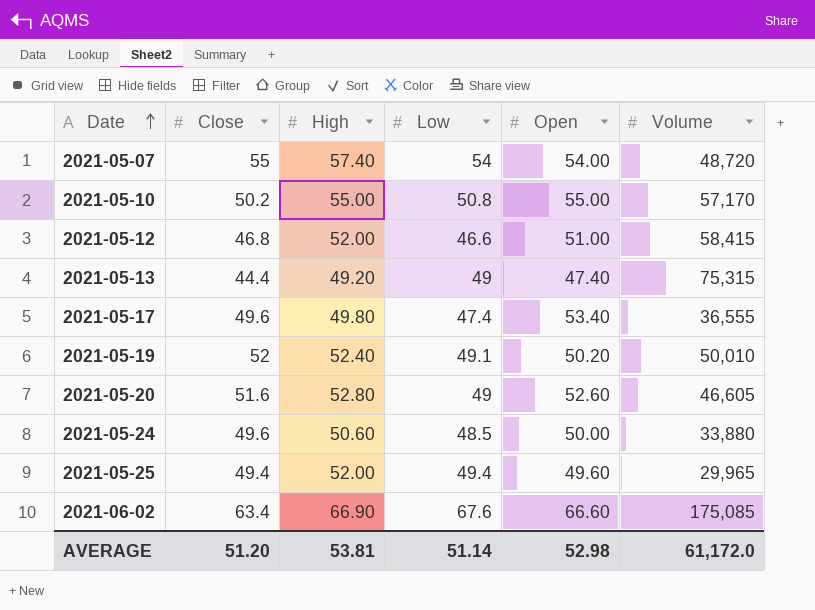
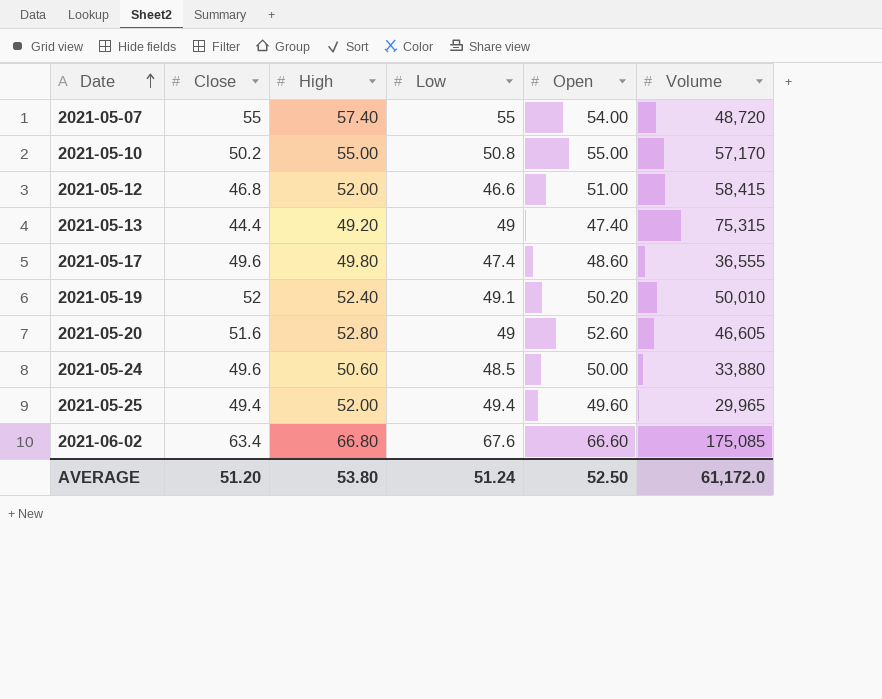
2021-05-07 | Low: 54 -> 55
2021-05-17 | Open: 53.40 -> 48.60
2021-06-02 | High: 66.90 -> 66.80
AVERAGE | High: 53.81 -> 53.80
AVERAGE | Low: 51.14 -> 51.24
AVERAGE | Open: 52.98 -> 52.50

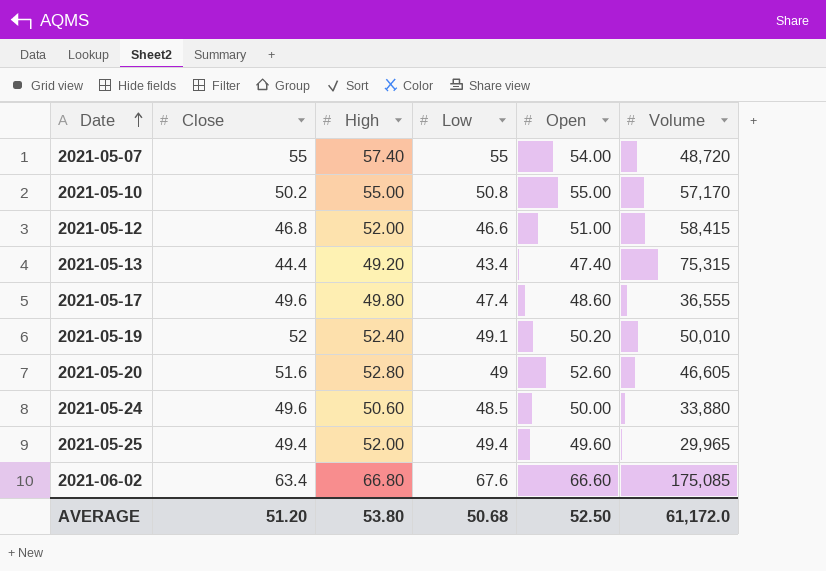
2021-05-13 | Low: 49 -> 43.4
AVERAGE | Low: 51.24 -> 50.68

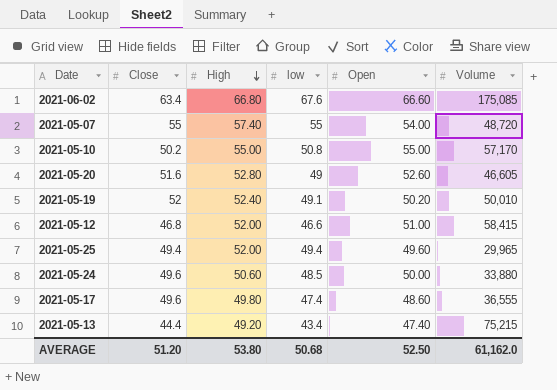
row order: Date ascending -> High descending
column name: Low -> low
2021-05-13 | Volume: 75,315 -> 75,215
AVERAGE | Volume: 61,172.0 -> 61,162.0

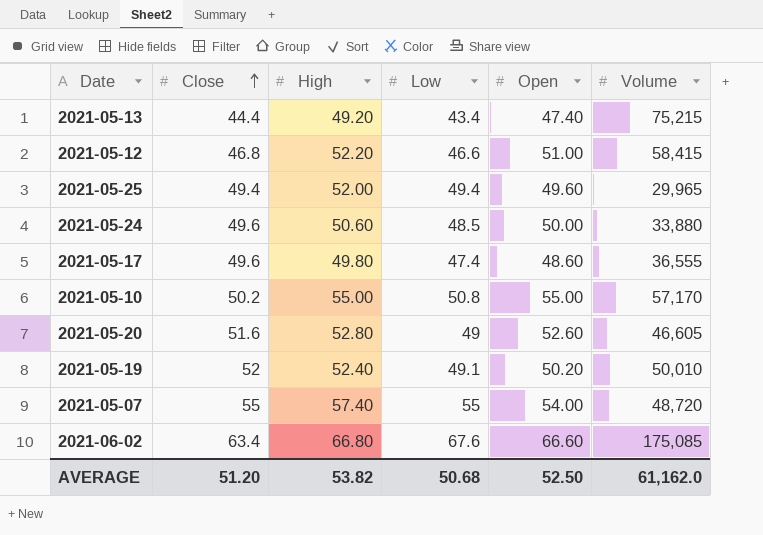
row order: High descending -> Close ascending
column name: low -> Low
2021-05-12 | High: 52.00 -> 52.20
AVERAGE | High: 53.80 -> 53.82

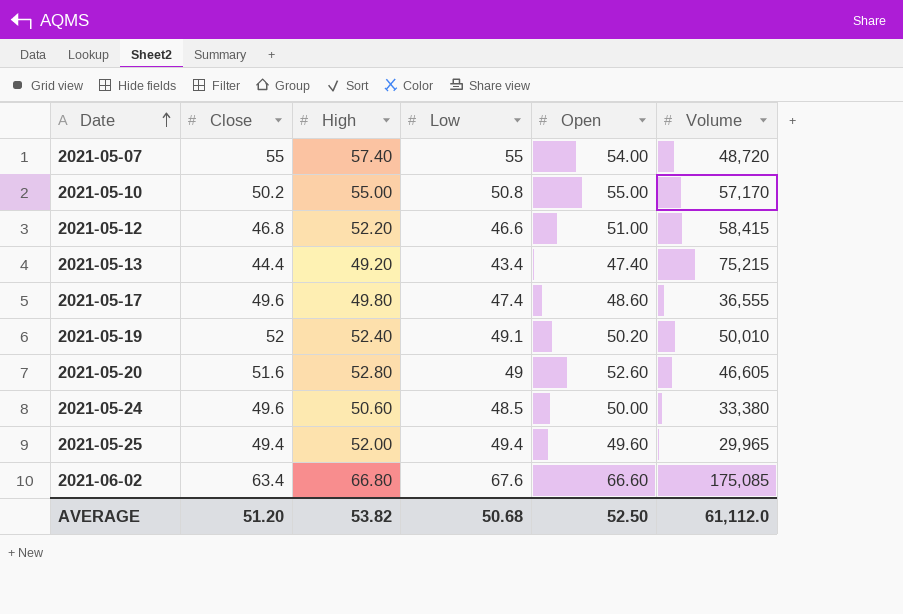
row order: Close ascending -> Date ascending
2021-05-24 | Volume: 33,880 -> 33,380
AVERAGE | Volume: 61,162.0 -> 61,112.0

